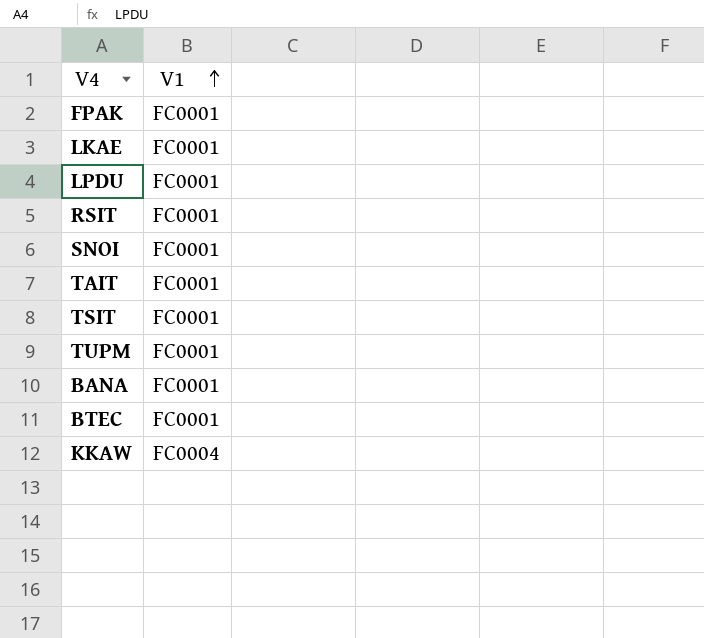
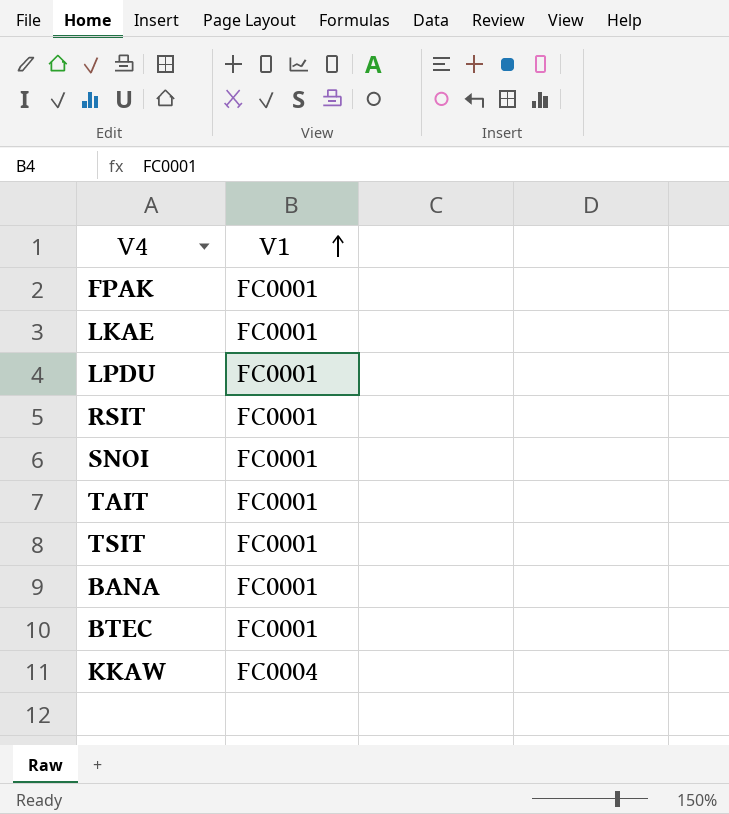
row TUPM: FC0001 -> none

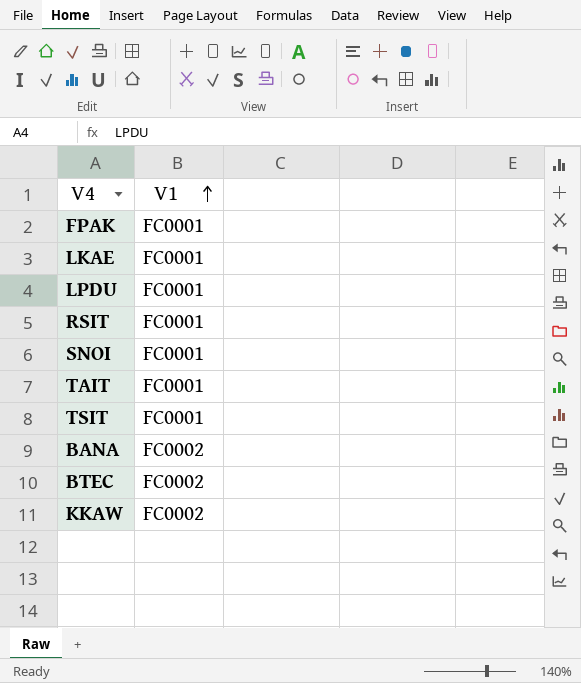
BANA | V1: FC0001 -> FC0002
BTEC | V1: FC0001 -> FC0002
KKAW | V1: FC0004 -> FC0002

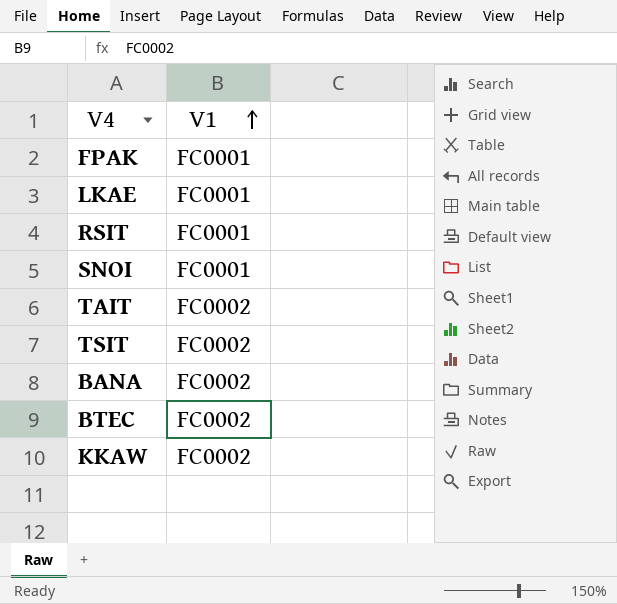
row LPDU: FC0001 -> none
TAIT | V1: FC0001 -> FC0002
TSIT | V1: FC0001 -> FC0002

